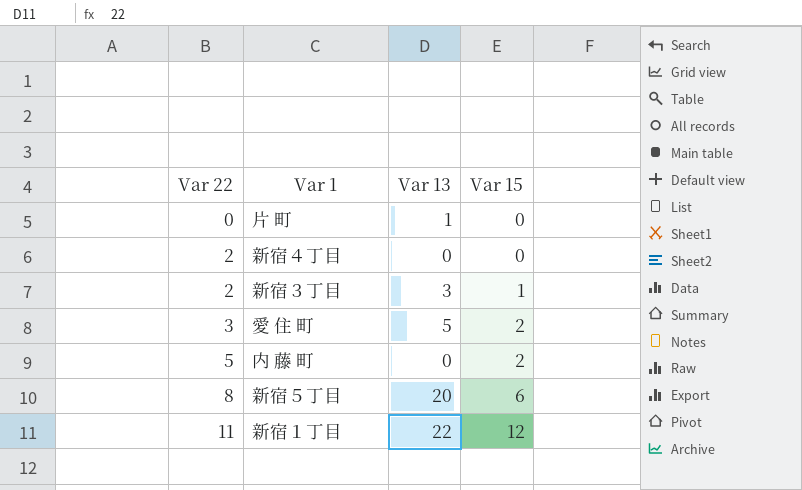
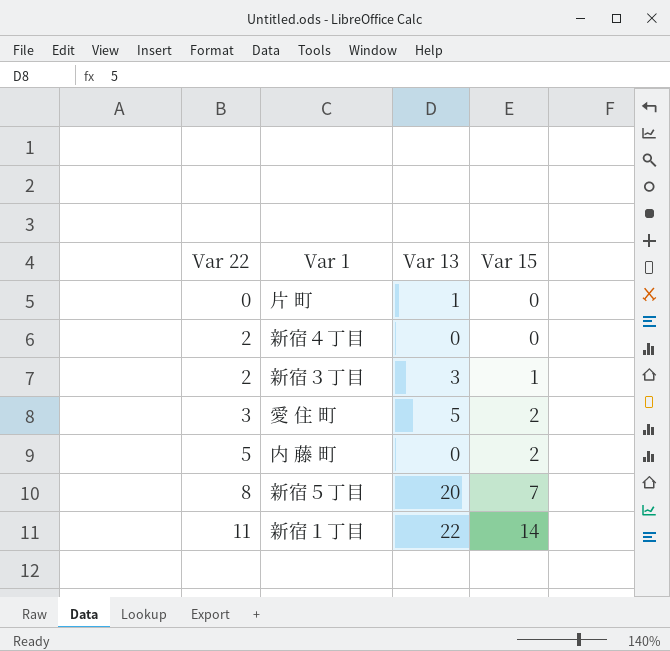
新宿５丁目 | Var 15: 6 -> 7
新宿１丁目 | Var 15: 12 -> 14

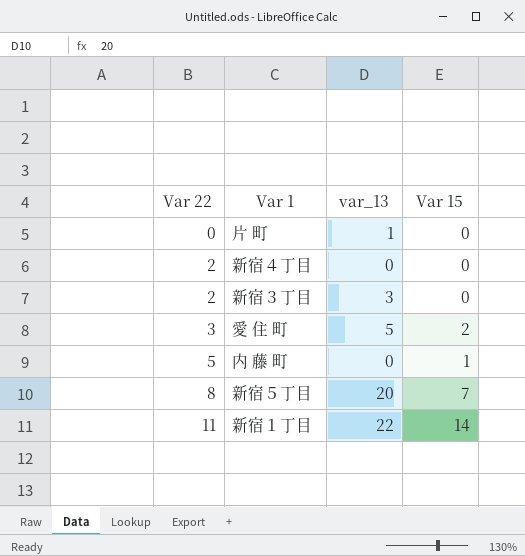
column name: Var 13 -> var_13
新宿３丁目 | Var 15: 1 -> 0
内 藤 町 | Var 15: 2 -> 1

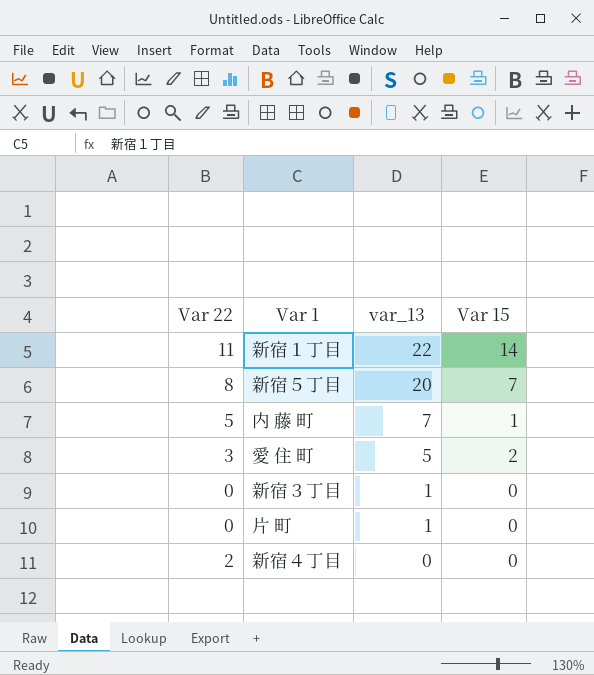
row order: Var 22 ascending -> var_13 descending
内 藤 町 | var_13: 0 -> 7
新宿３丁目 | Var 22: 2 -> 0
新宿３丁目 | var_13: 3 -> 1

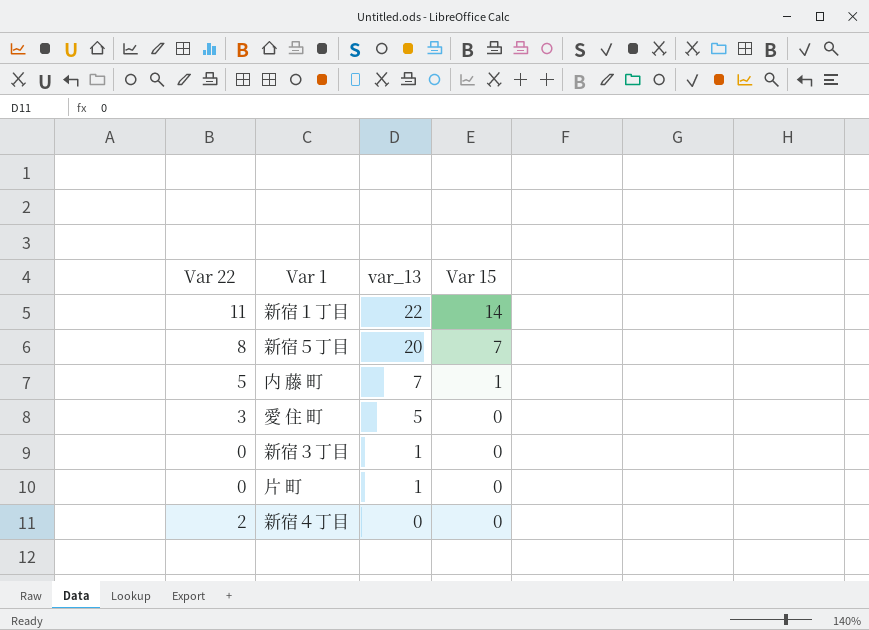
愛 住 町 | Var 15: 2 -> 0

